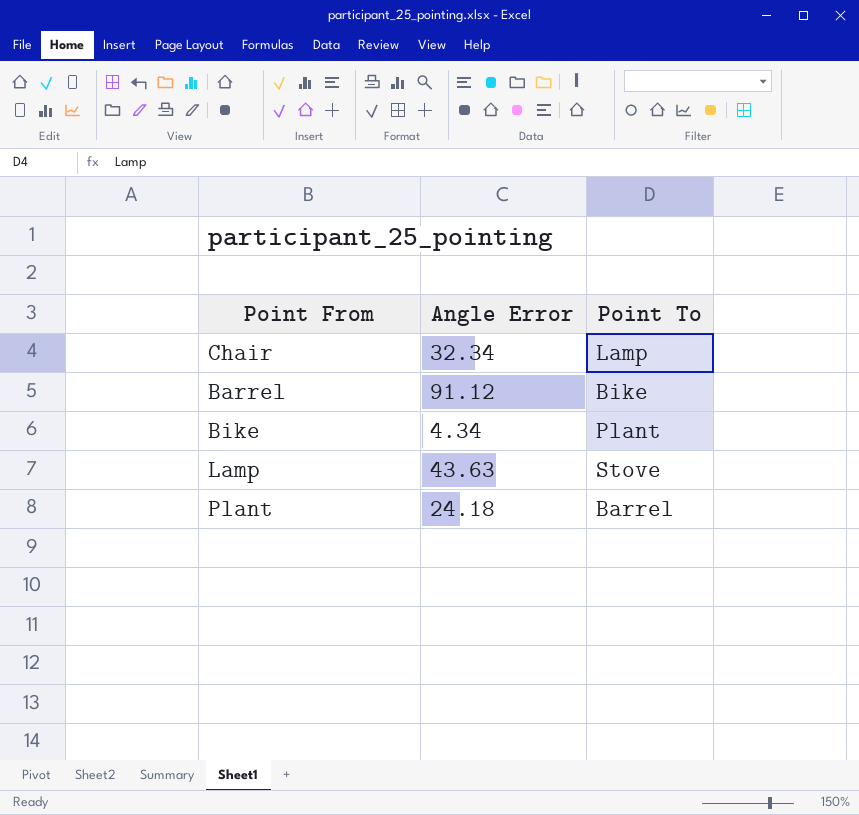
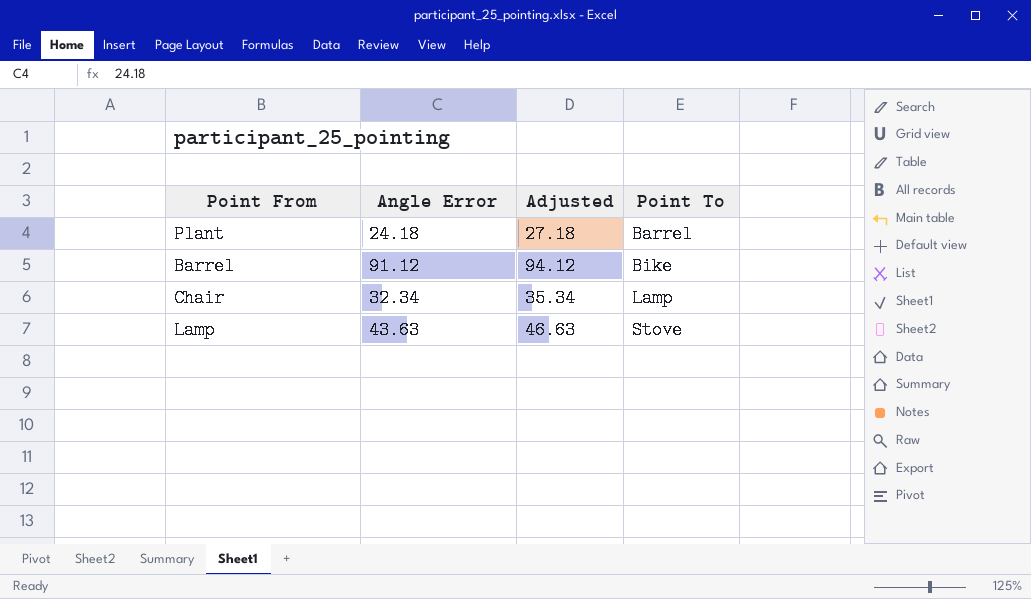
row order: none -> Point To ascending
column Adjusted | formula: none -> [Angle Error] + 3
row Bike: 4.34 | Plant -> none

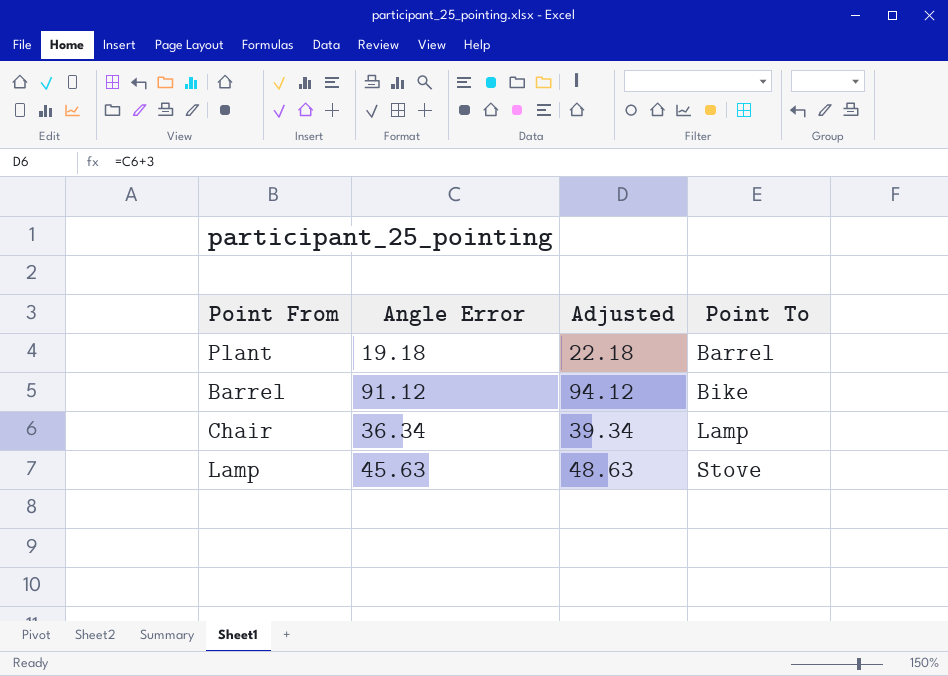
Plant | Angle Error: 24.18 -> 19.18
Plant | Adjusted: 27.18 -> 22.18
Chair | Angle Error: 32.34 -> 36.34
Chair | Adjusted: 35.34 -> 39.34
Lamp | Angle Error: 43.63 -> 45.63
Lamp | Adjusted: 46.63 -> 48.63

